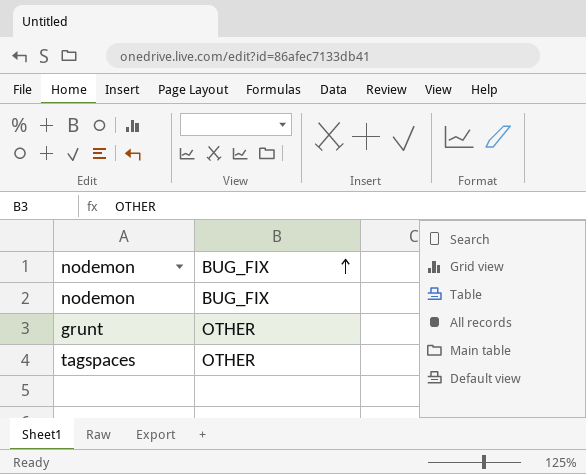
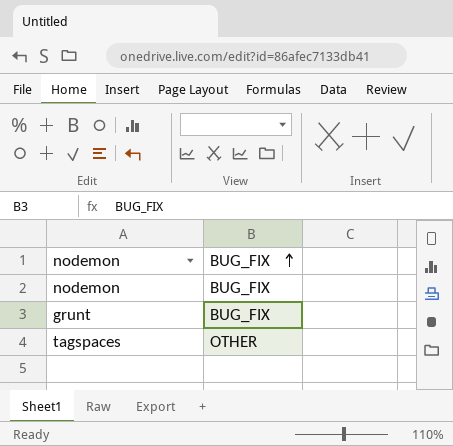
grunt | BUG_FIX: OTHER -> BUG_FIX

